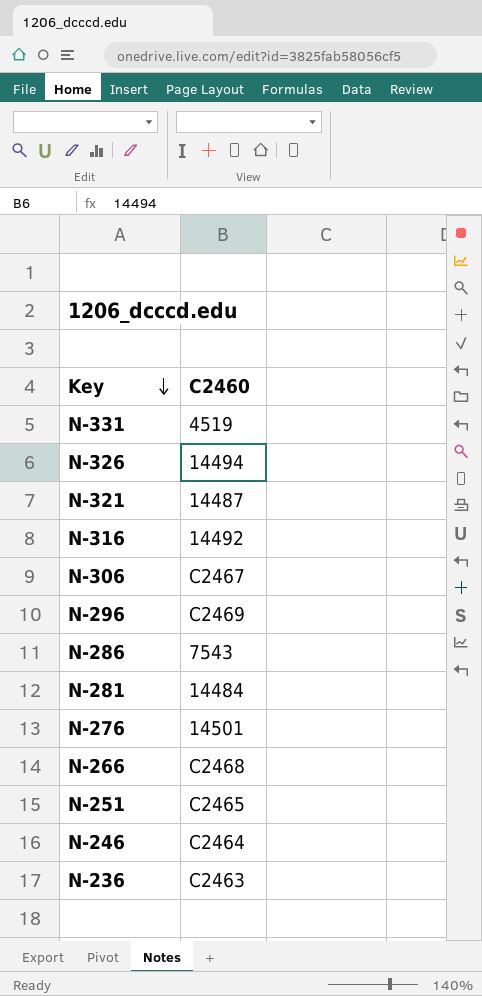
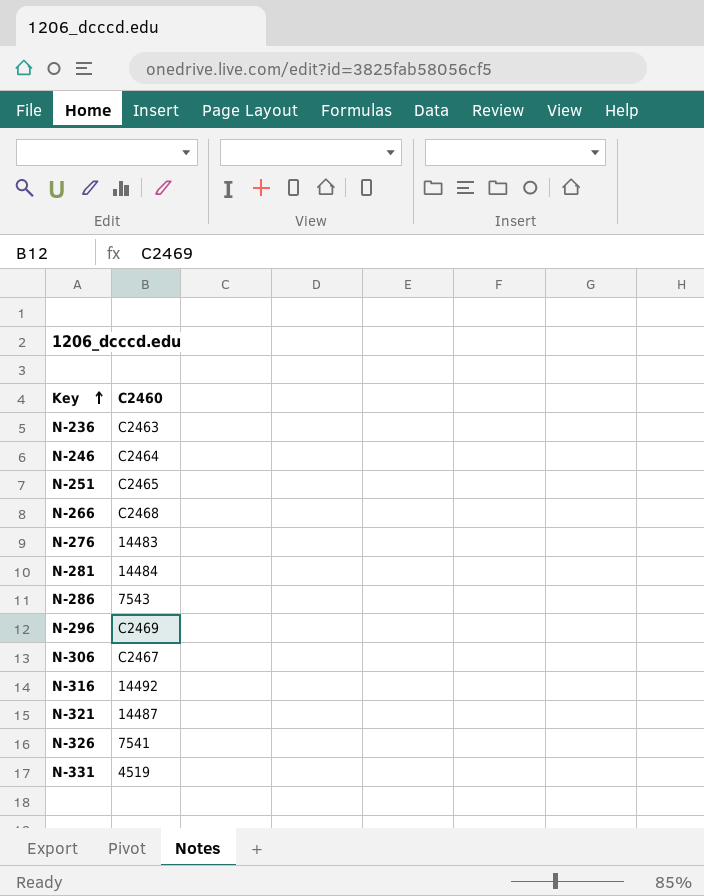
row order: Key descending -> Key ascending
N-276 | C2460: 14501 -> 14483
N-326 | C2460: 14494 -> 7541

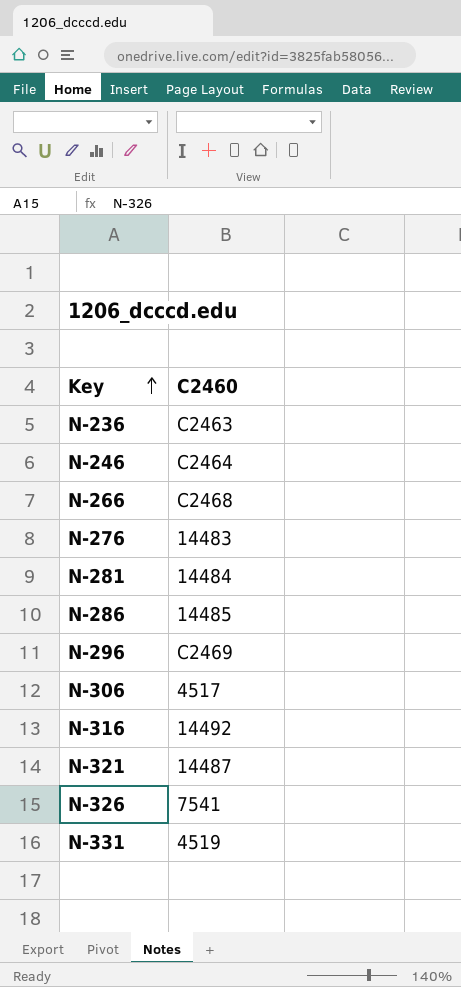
row N-251: C2465 -> none
N-286 | C2460: 7543 -> 14485
N-306 | C2460: C2467 -> 4517

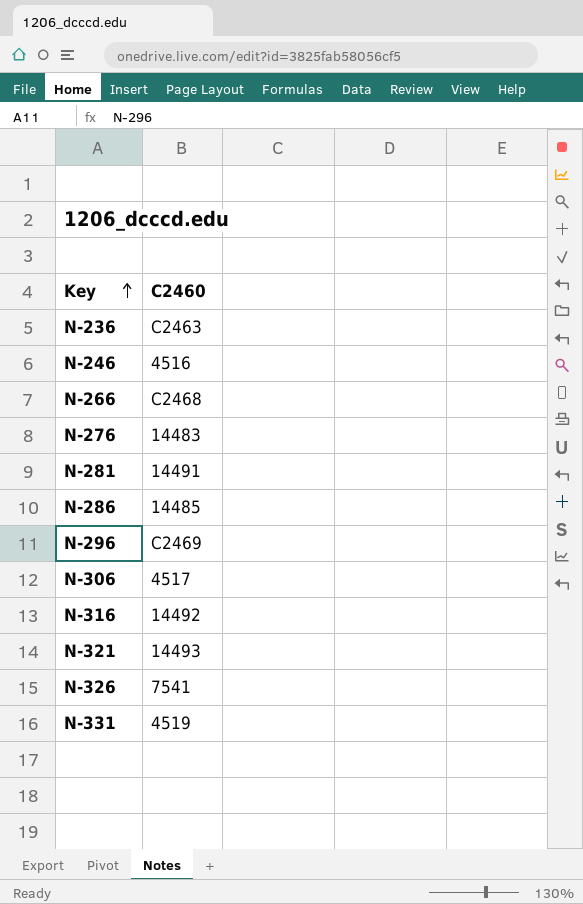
N-246 | C2460: C2464 -> 4516
N-281 | C2460: 14484 -> 14491
N-321 | C2460: 14487 -> 14493

